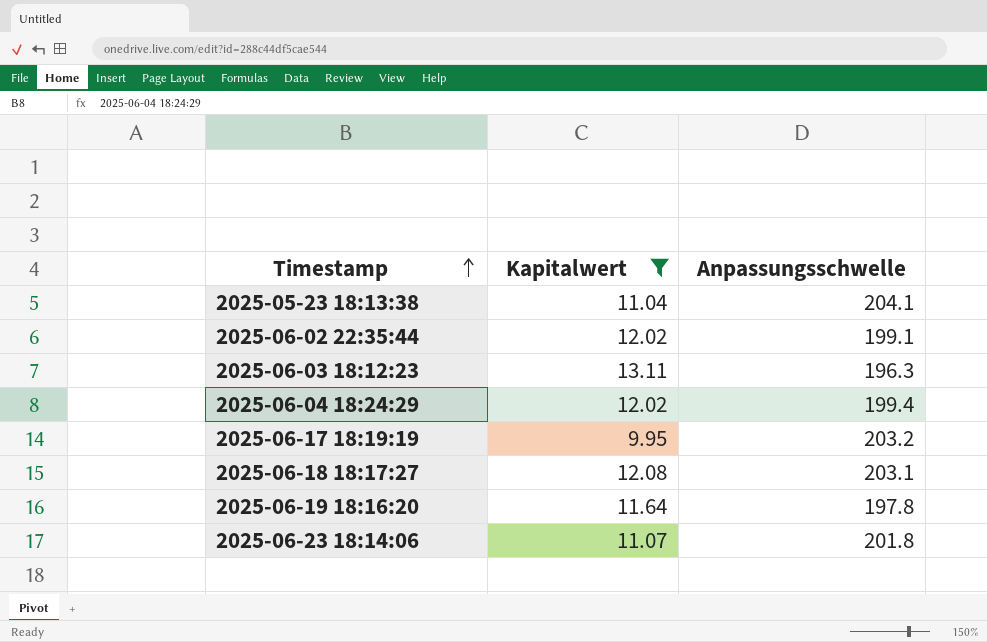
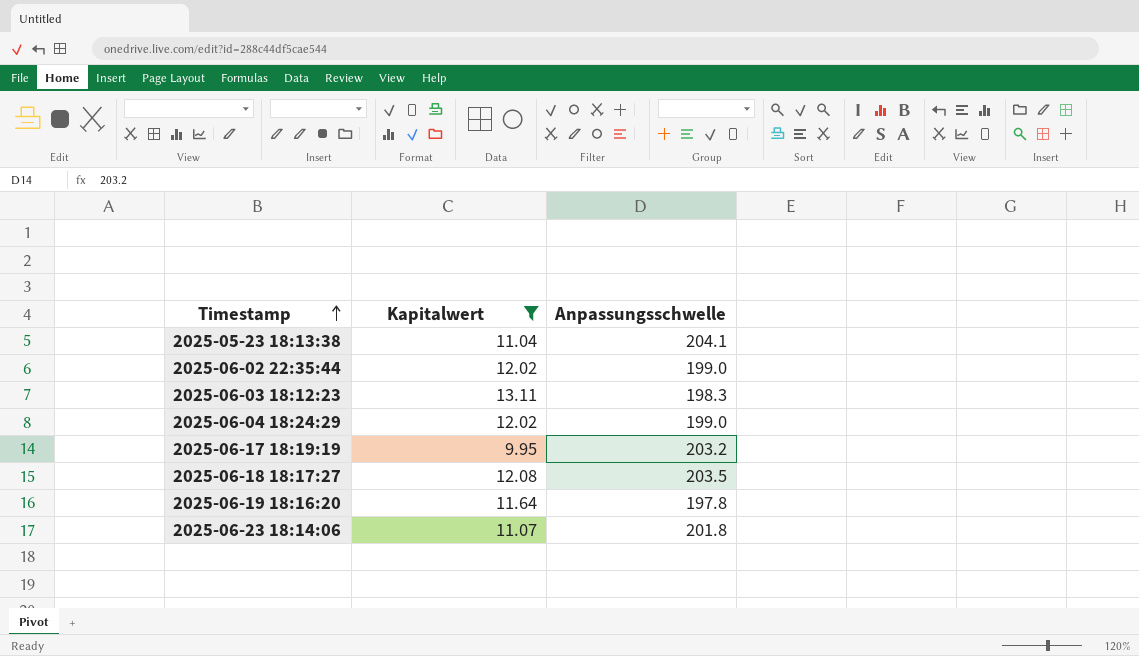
2025-06-02 22:35:44 | Anpassungsschwelle: 199.1 -> 199.0
2025-06-03 18:12:23 | Anpassungsschwelle: 196.3 -> 198.3
2025-06-04 18:24:29 | Anpassungsschwelle: 199.4 -> 199.0
2025-06-18 18:17:27 | Anpassungsschwelle: 203.1 -> 203.5

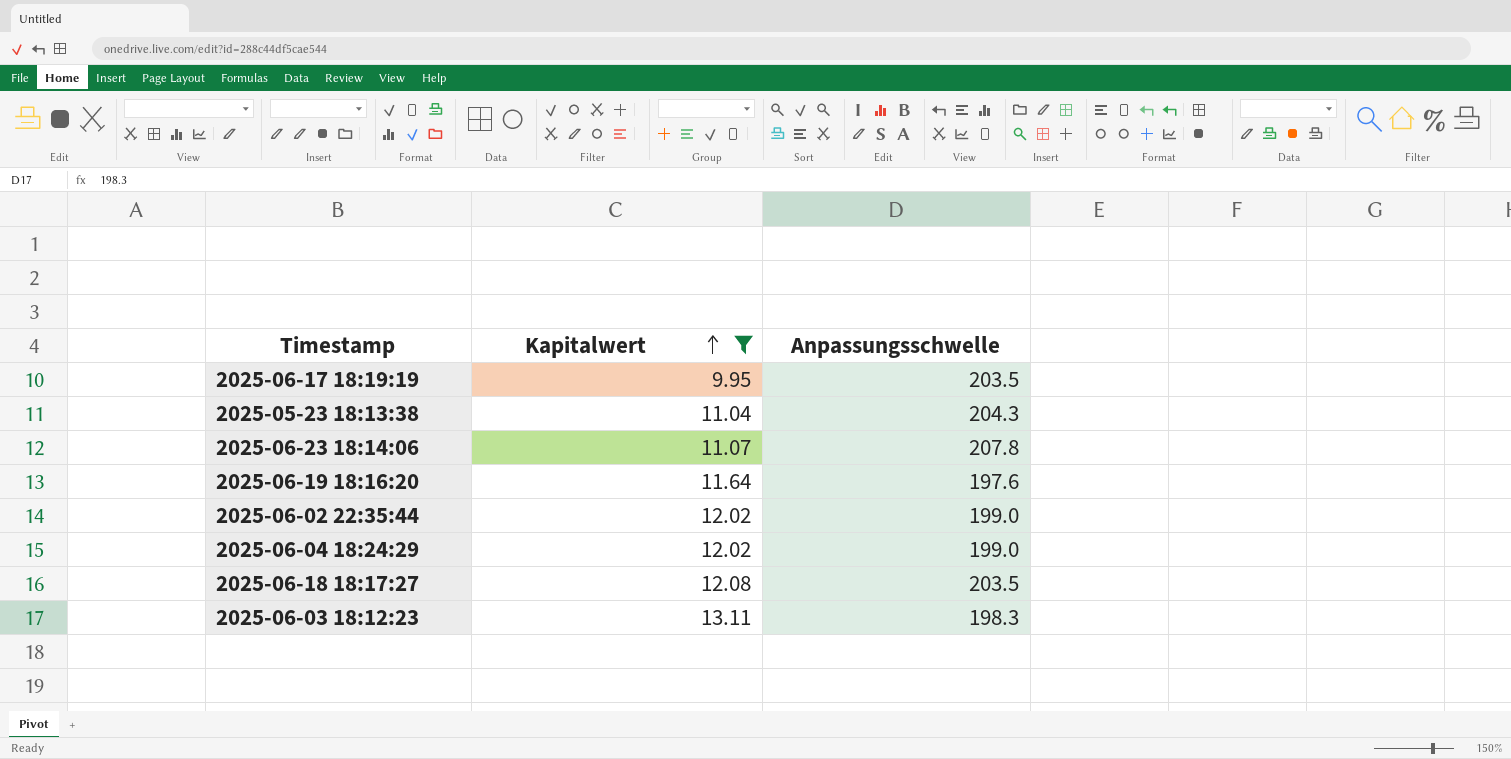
row order: Timestamp ascending -> Kapitalwert ascending
2025-06-17 18:19:19 | Anpassungsschwelle: 203.2 -> 203.5
2025-05-23 18:13:38 | Anpassungsschwelle: 204.1 -> 204.3
2025-06-23 18:14:06 | Anpassungsschwelle: 201.8 -> 207.8
2025-06-19 18:16:20 | Anpassungsschwelle: 197.8 -> 197.6

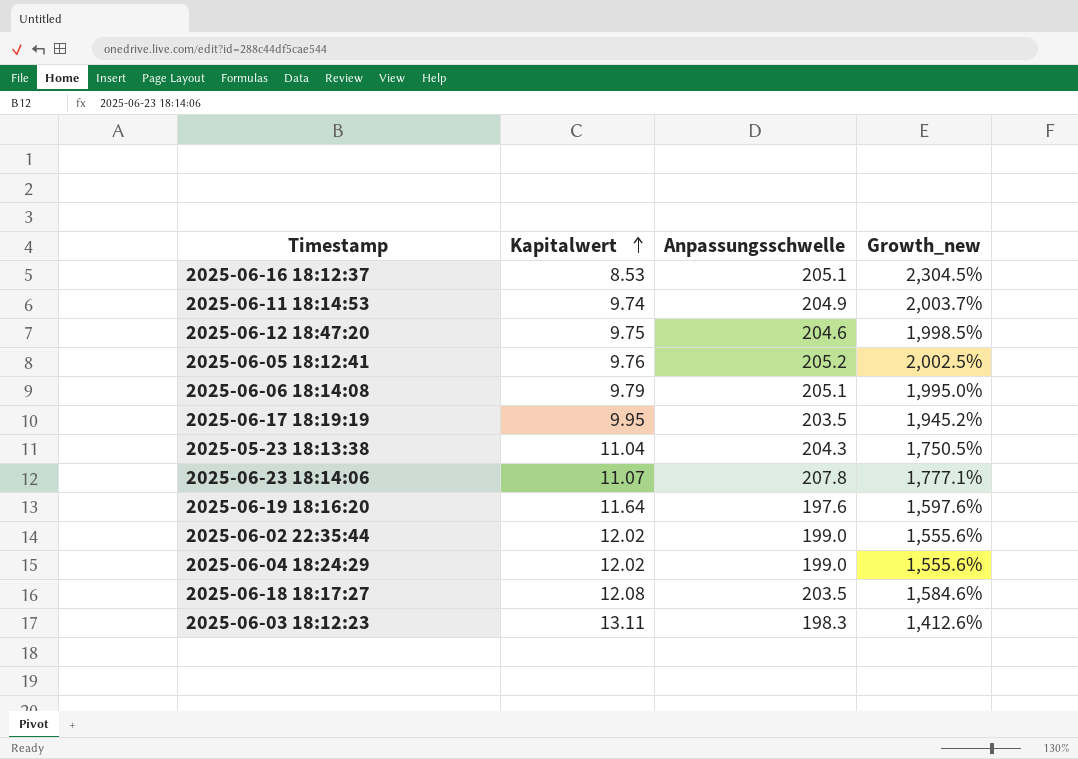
filter: Kapitalwert >= 9.95 -> none
column Growth_new | formula: none -> ([Anpassungsschwelle] - [Kapitalwert]) / [Kapitalwert]

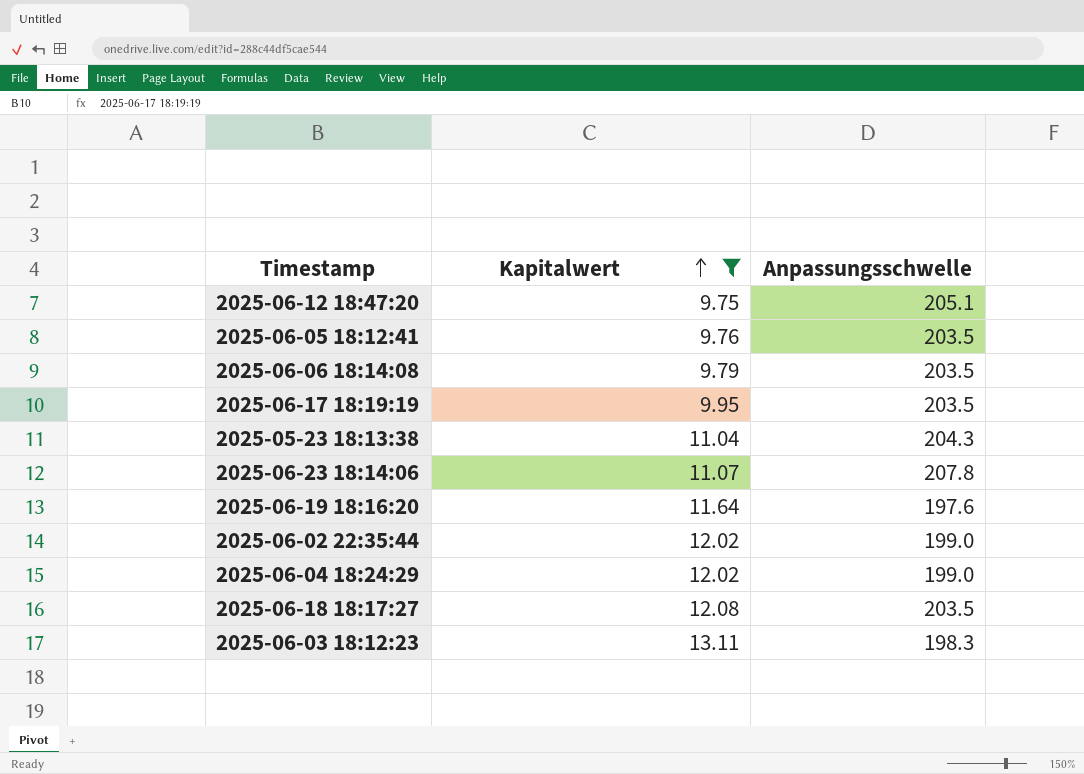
filter: none -> Kapitalwert >= 9.75
column Growth_new | formula: ([Anpassungsschwelle] - [Kapitalwert]) / [Kapitalwert] -> none
2025-06-12 18:47:20 | Anpassungsschwelle: 204.6 -> 205.1
2025-06-05 18:12:41 | Anpassungsschwelle: 205.2 -> 203.5
2025-06-06 18:14:08 | Anpassungsschwelle: 205.1 -> 203.5

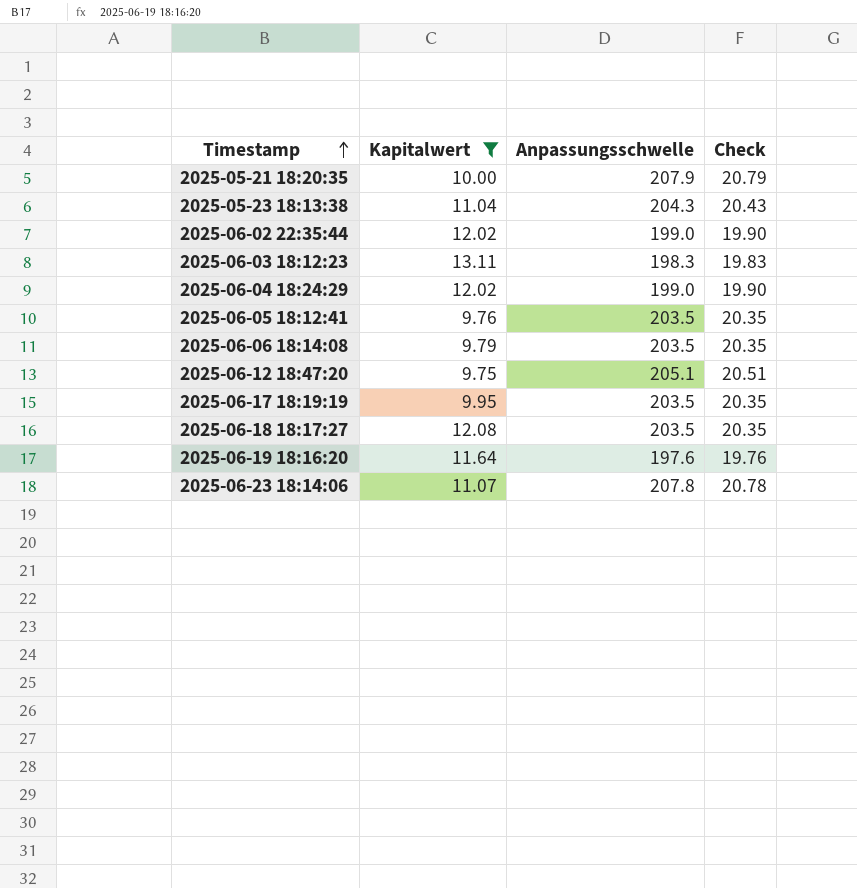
row order: Kapitalwert ascending -> Timestamp ascending
column Check | formula: none -> [Anpassungsschwelle] * 0.1
row 2025-05-21 18:20:35: none -> 10.00 | 207.9 | 20.79

